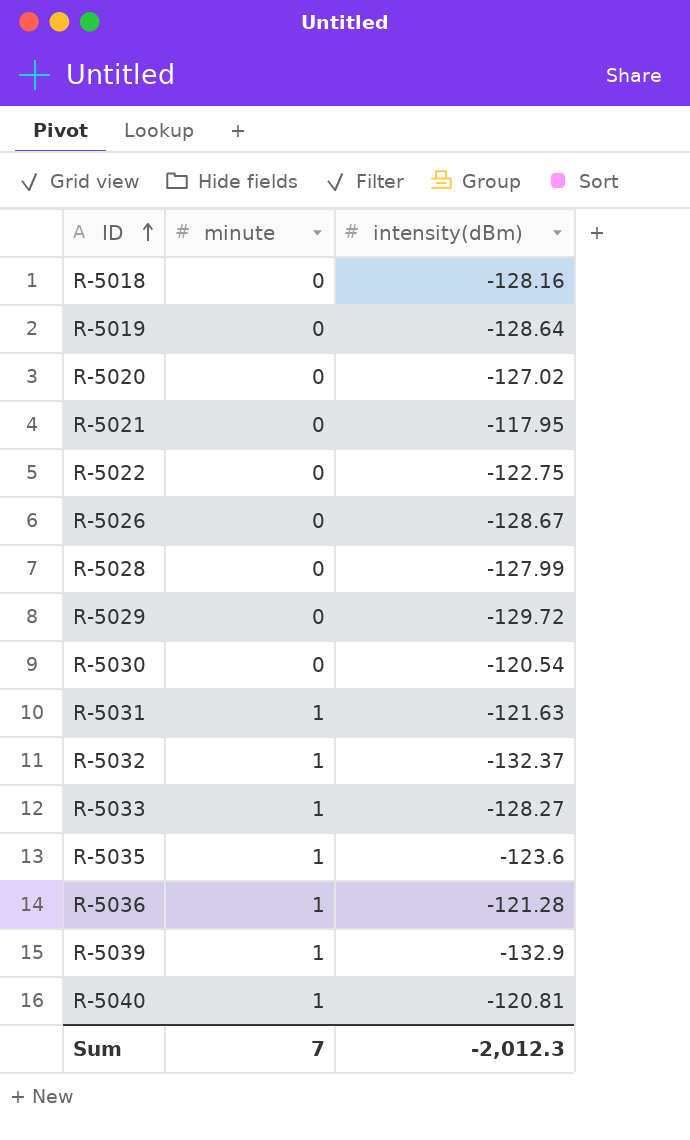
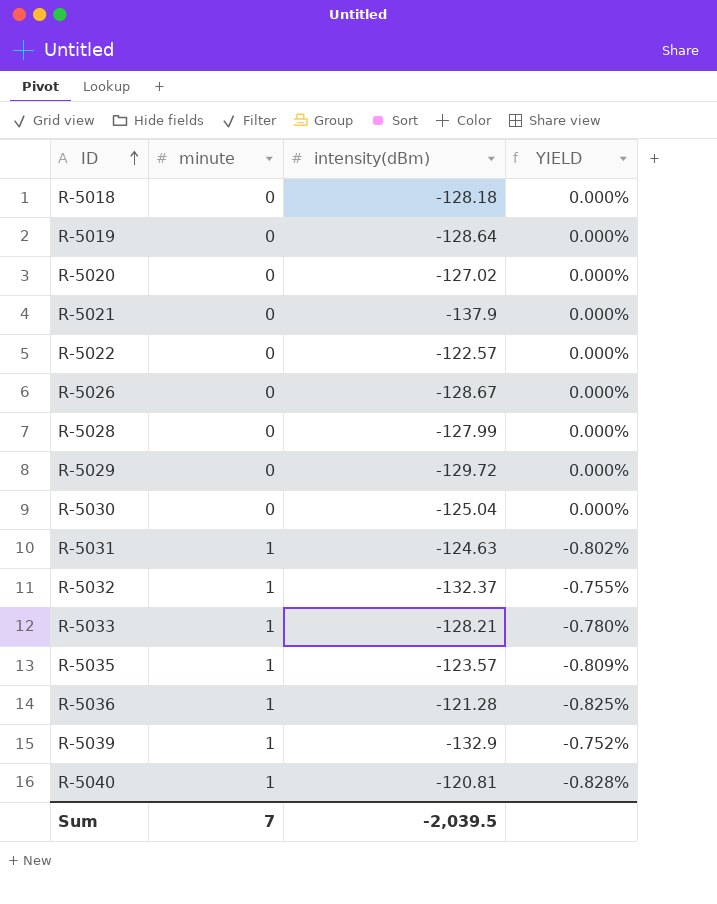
column YIELD | formula: none -> [minute] / [intensity(dBm)]
R-5018 | intensity(dBm): -128.16 -> -128.18
R-5021 | intensity(dBm): -117.95 -> -137.9
R-5022 | intensity(dBm): -122.75 -> -122.57
R-5030 | intensity(dBm): -120.54 -> -125.04
R-5031 | intensity(dBm): -121.63 -> -124.63
R-5033 | intensity(dBm): -128.27 -> -128.21
R-5035 | intensity(dBm): -123.6 -> -123.57
Sum | intensity(dBm): -2,012.3 -> -2,039.5

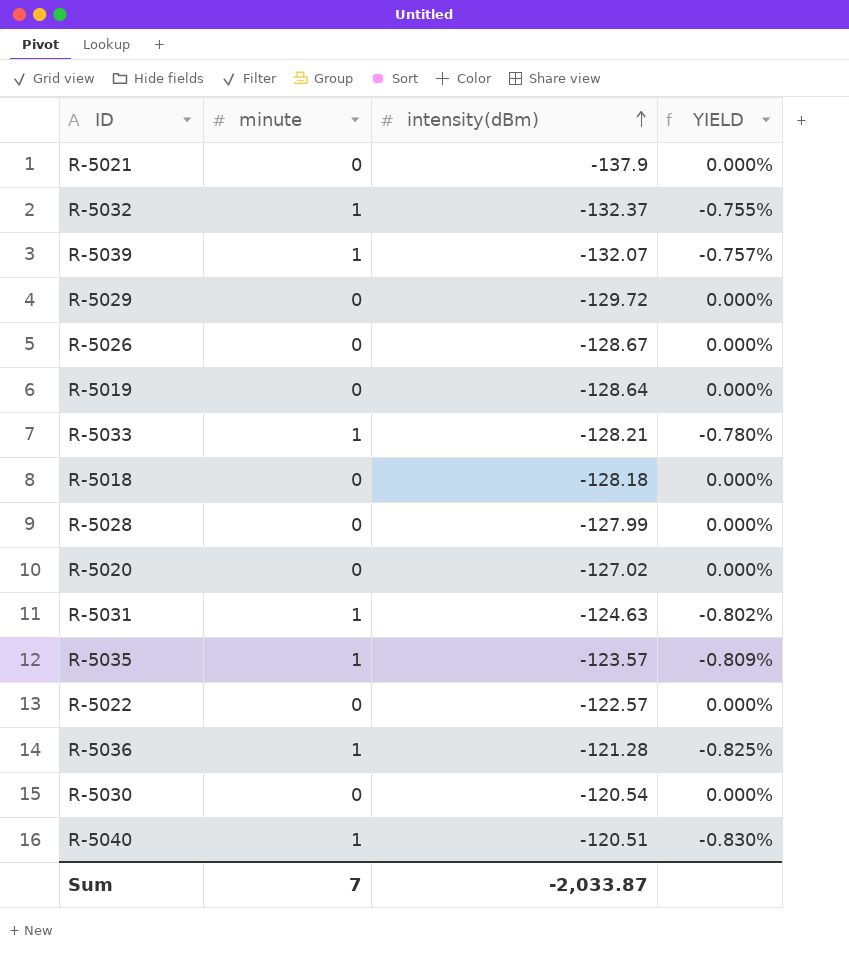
row order: ID ascending -> intensity(dBm) ascending
R-5039 | intensity(dBm): -132.9 -> -132.07
R-5039 | YIELD: -0.752% -> -0.757%
R-5030 | intensity(dBm): -125.04 -> -120.54
R-5040 | intensity(dBm): -120.81 -> -120.51
R-5040 | YIELD: -0.828% -> -0.830%
Sum | intensity(dBm): -2,039.5 -> -2,033.87

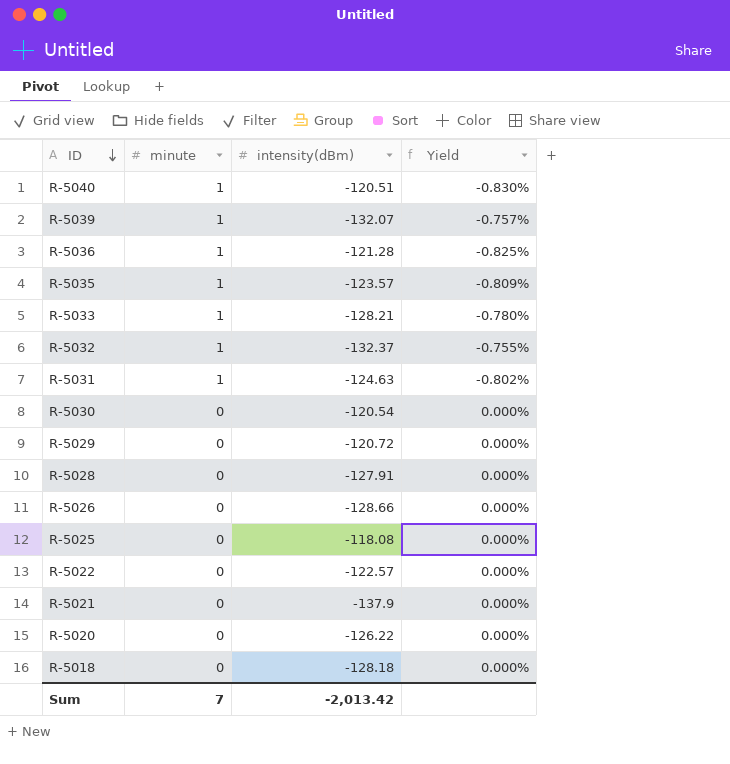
row order: intensity(dBm) ascending -> ID descending
column name: YIELD -> Yield
row R-5019: 0 | -128.64 | 0.000% -> none
R-5029 | intensity(dBm): -129.72 -> -120.72
R-5028 | intensity(dBm): -127.99 -> -127.91
R-5026 | intensity(dBm): -128.67 -> -128.66
row R-5025: none -> 0 | -118.08 | 0.000%
R-5020 | intensity(dBm): -127.02 -> -126.22
Sum | intensity(dBm): -2,033.87 -> -2,013.42

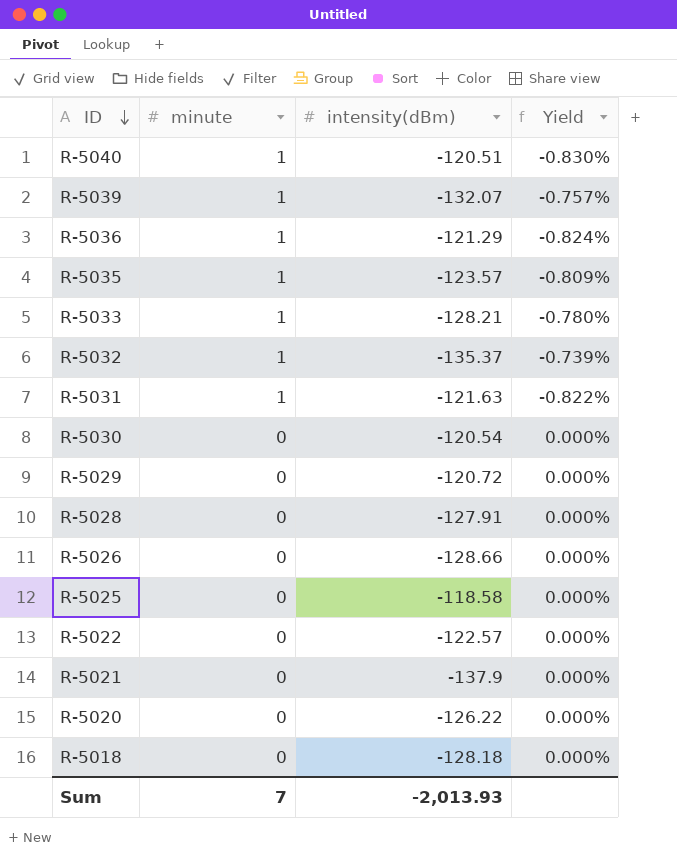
R-5036 | intensity(dBm): -121.28 -> -121.29
R-5036 | Yield: -0.825% -> -0.824%
R-5032 | intensity(dBm): -132.37 -> -135.37
R-5032 | Yield: -0.755% -> -0.739%
R-5031 | intensity(dBm): -124.63 -> -121.63
R-5031 | Yield: -0.802% -> -0.822%
R-5025 | intensity(dBm): -118.08 -> -118.58
Sum | intensity(dBm): -2,013.42 -> -2,013.93

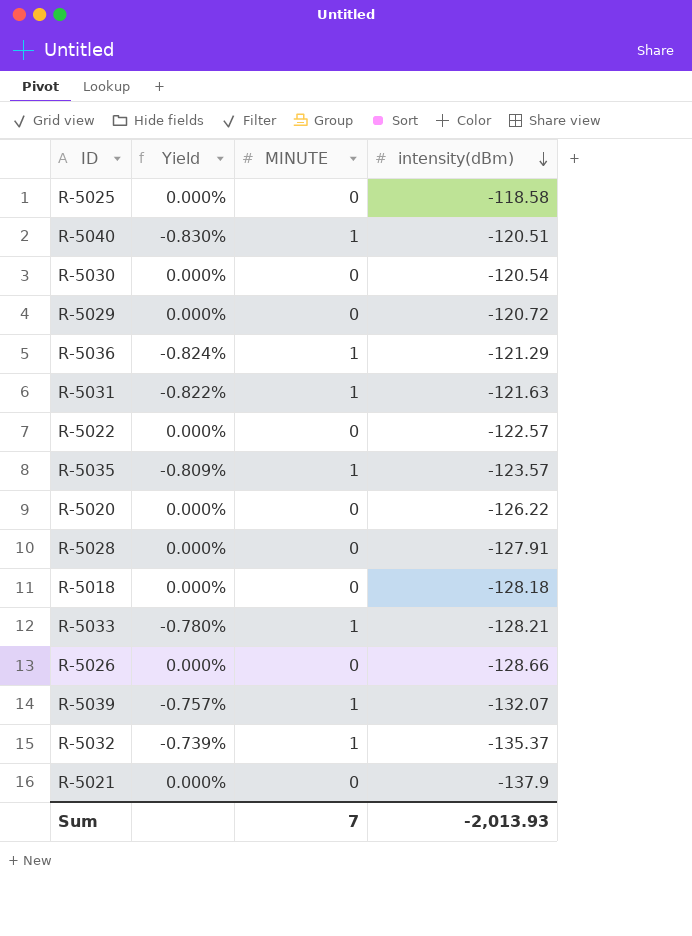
row order: ID descending -> intensity(dBm) descending
column Yield | position: 4 -> 2
column name: minute -> MINUTE

